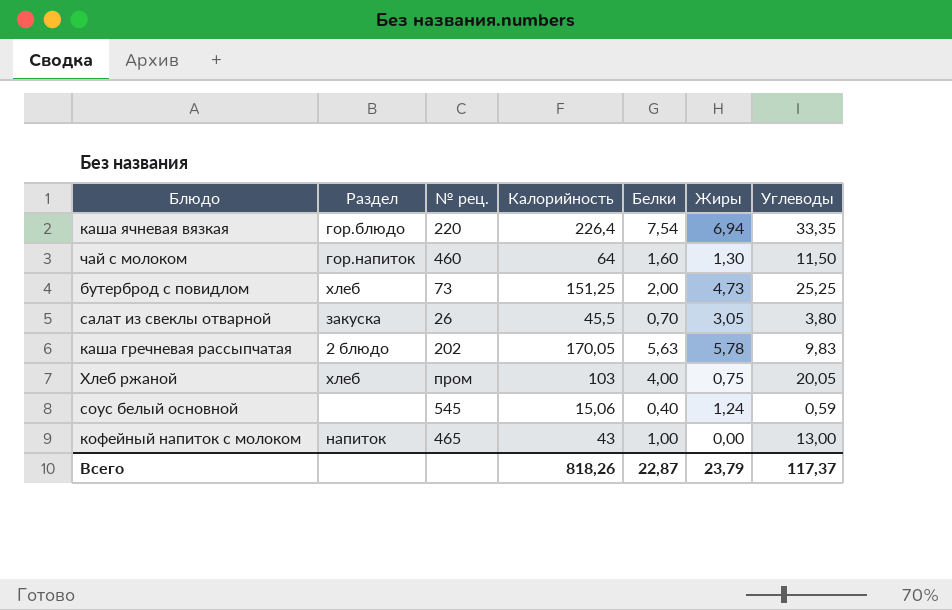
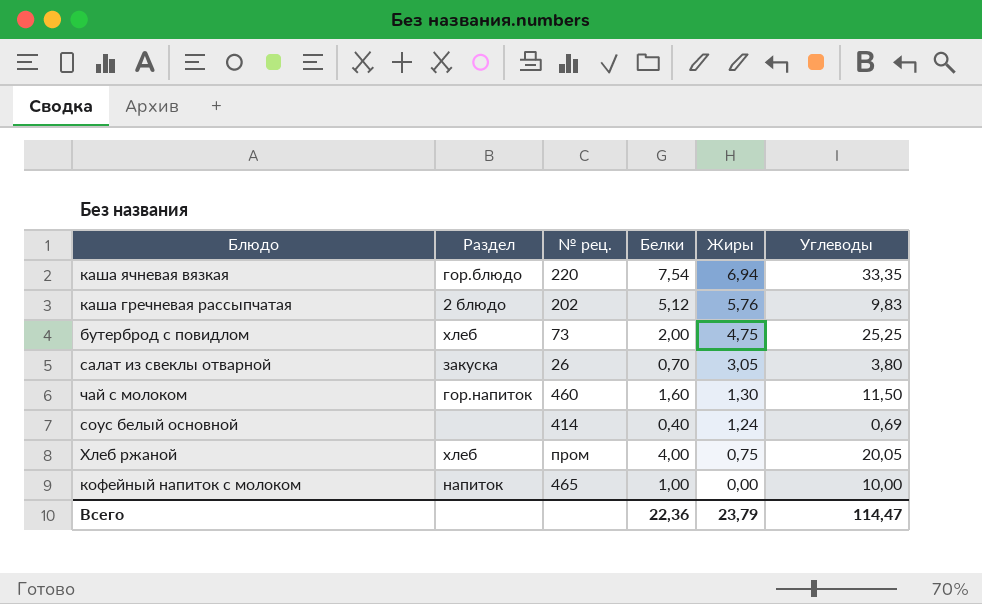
row order: none -> Жиры descending
column Калорийность | position: 4 -> none
каша гречневая рассыпчатая | Белки: 5,63 -> 5,12
каша гречневая рассыпчатая | Жиры: 5,78 -> 5,76
бутерброд с повидлом | Жиры: 4,73 -> 4,75
соус белый основной | № рец.: 545 -> 414
соус белый основной | Углеводы: 0,59 -> 0,69
кофейный напиток с молоком | Углеводы: 13,00 -> 10,00
Всего | Белки: 22,87 -> 22,36
Всего | Углеводы: 117,37 -> 114,47

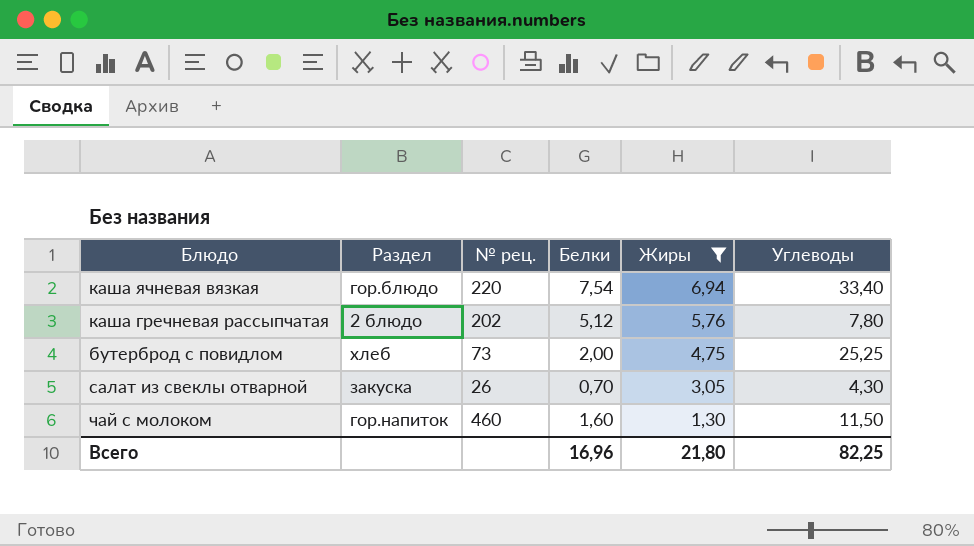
filter: none -> Жиры >= 1,30
каша ячневая вязкая | Углеводы: 33,35 -> 33,40
каша гречневая рассыпчатая | Углеводы: 9,83 -> 7,80
салат из свеклы отварной | Углеводы: 3,80 -> 4,30
Всего | Белки: 22,36 -> 16,96
Всего | Жиры: 23,79 -> 21,80
Всего | Углеводы: 114,47 -> 82,25

